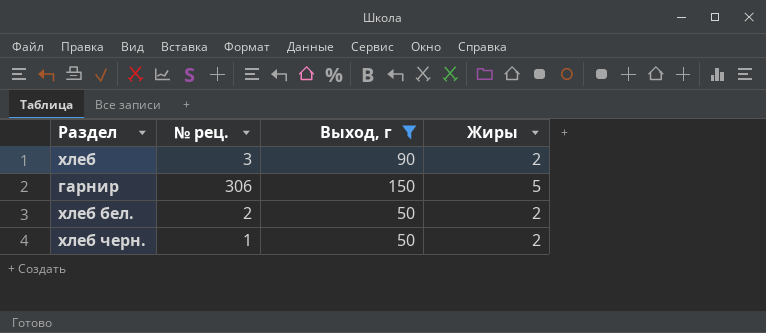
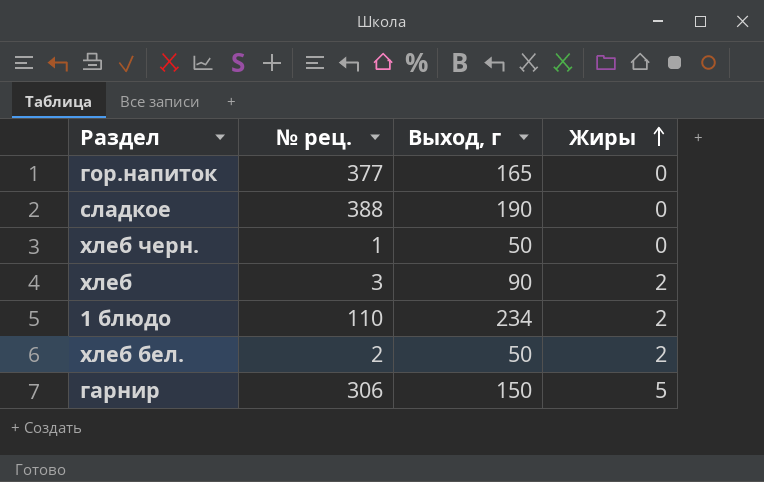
filter: Выход, г <= 150 -> none
row order: none -> Жиры ascending
хлеб черн. | Жиры: 2 -> 0

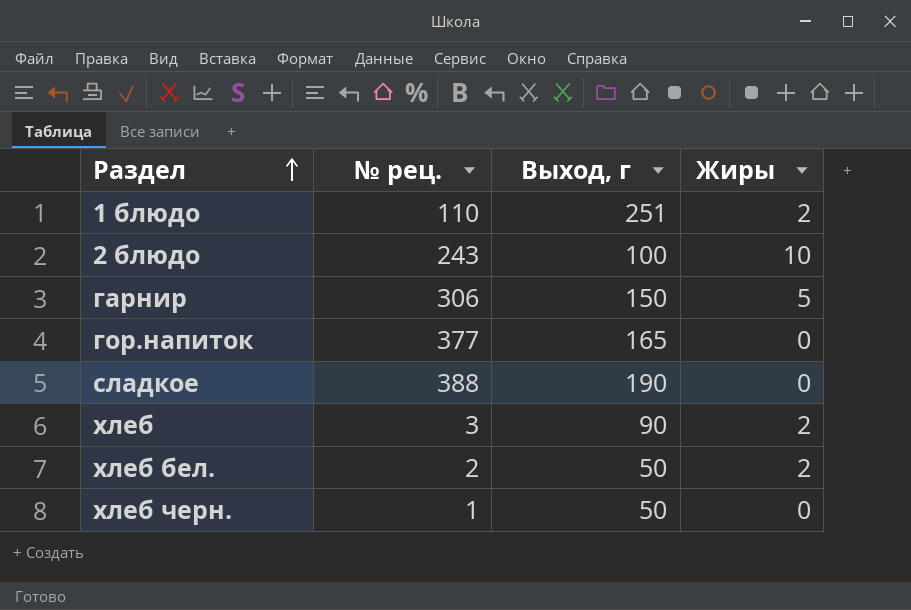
row order: Жиры ascending -> Раздел ascending
1 блюдо | Выход, г: 234 -> 251
row 2 блюдо: none -> 243 | 100 | 10

